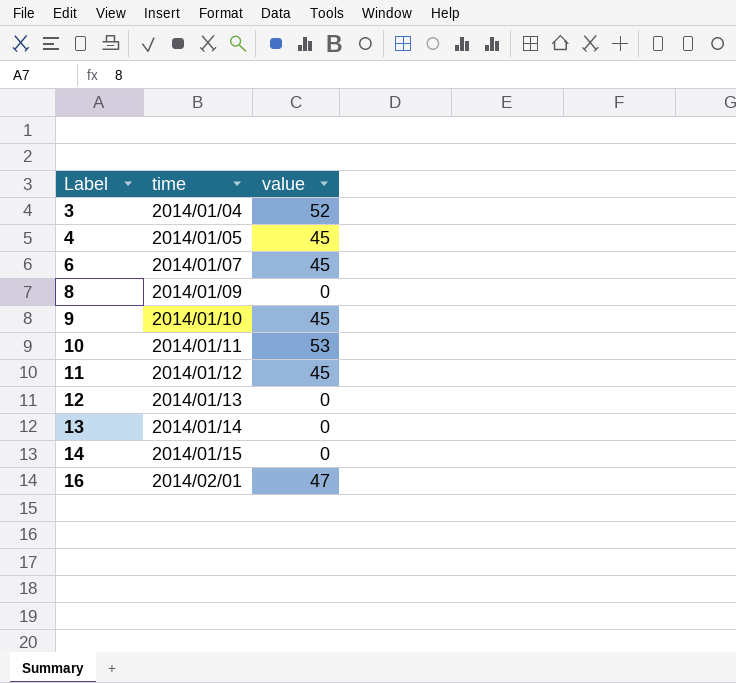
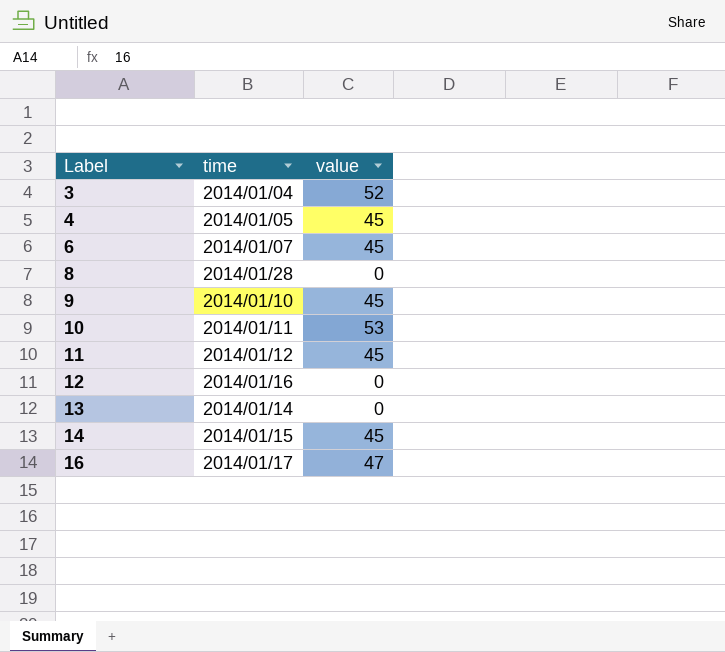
8 | time: 2014/01/09 -> 2014/01/28
12 | time: 2014/01/13 -> 2014/01/16
14 | value: 0 -> 45
16 | time: 2014/02/01 -> 2014/01/17

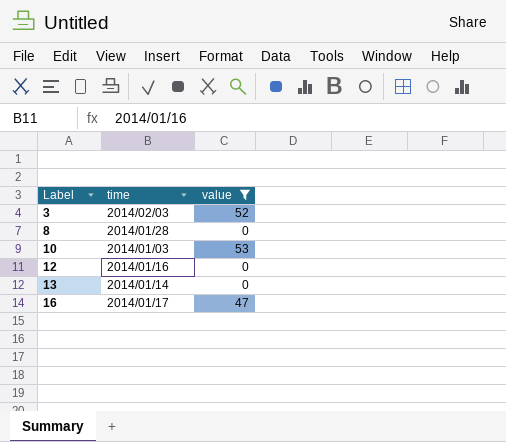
filter: none -> value != 45
3 | time: 2014/01/04 -> 2014/02/03
10 | time: 2014/01/11 -> 2014/01/03

